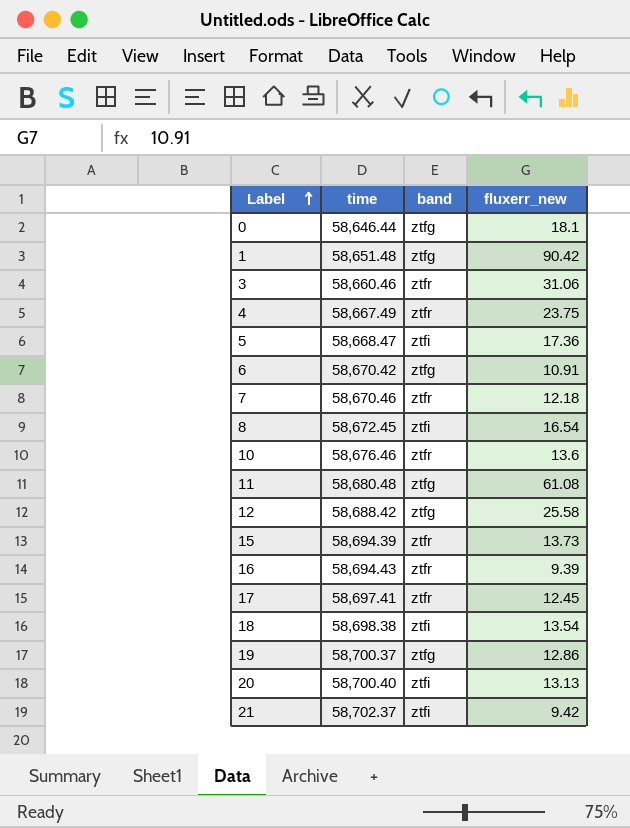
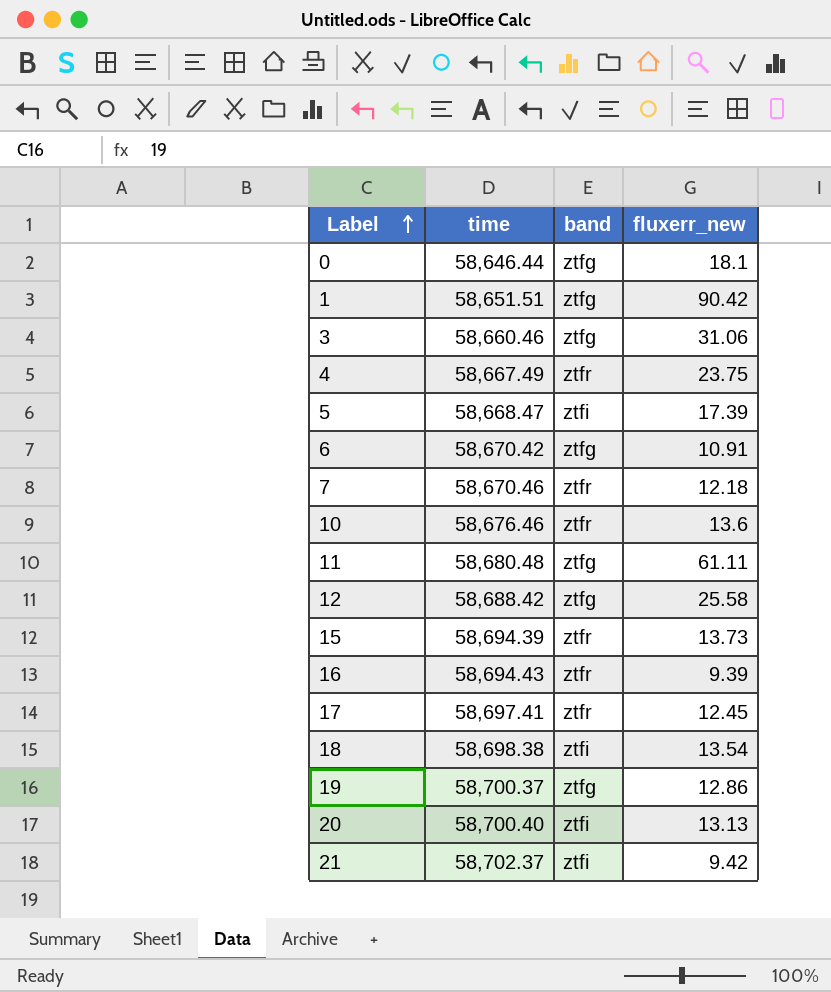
row 8: 58,672.45 | ztfi | 16.54 -> none
1 | time: 58,651.48 -> 58,651.51
3 | band: ztfr -> ztfg
5 | fluxerr_new: 17.36 -> 17.39
11 | fluxerr_new: 61.08 -> 61.11

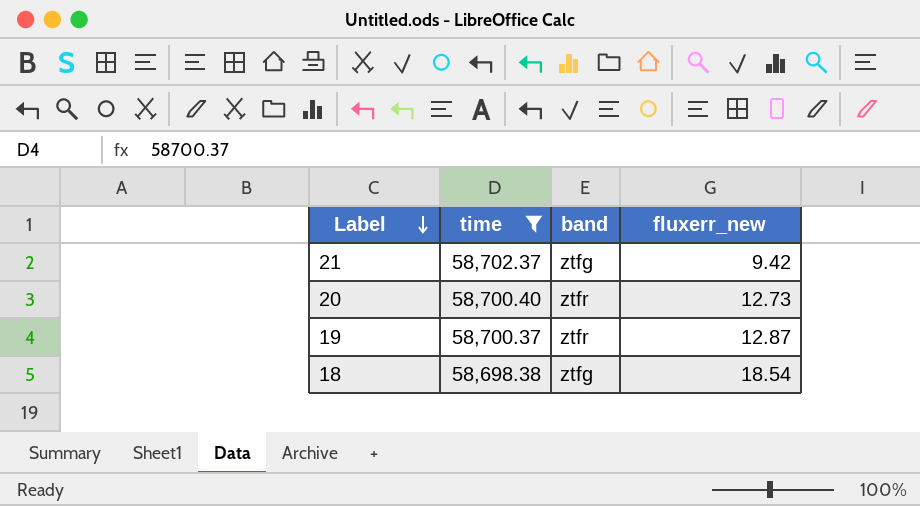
filter: none -> time >= 58,698.38
row order: Label ascending -> Label descending
21 | band: ztfi -> ztfg
20 | band: ztfi -> ztfr
20 | fluxerr_new: 13.13 -> 12.73
19 | band: ztfg -> ztfr
19 | fluxerr_new: 12.86 -> 12.87
18 | band: ztfi -> ztfg
18 | fluxerr_new: 13.54 -> 18.54

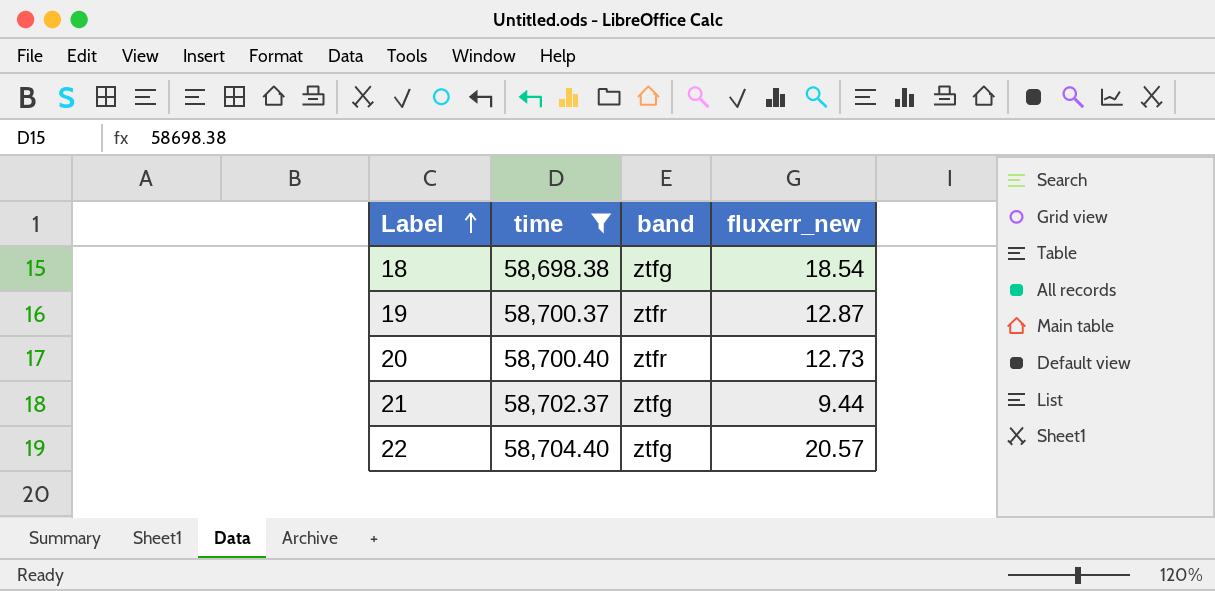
row order: Label descending -> Label ascending
21 | fluxerr_new: 9.42 -> 9.44
row 22: none -> 58,704.40 | ztfg | 20.57

